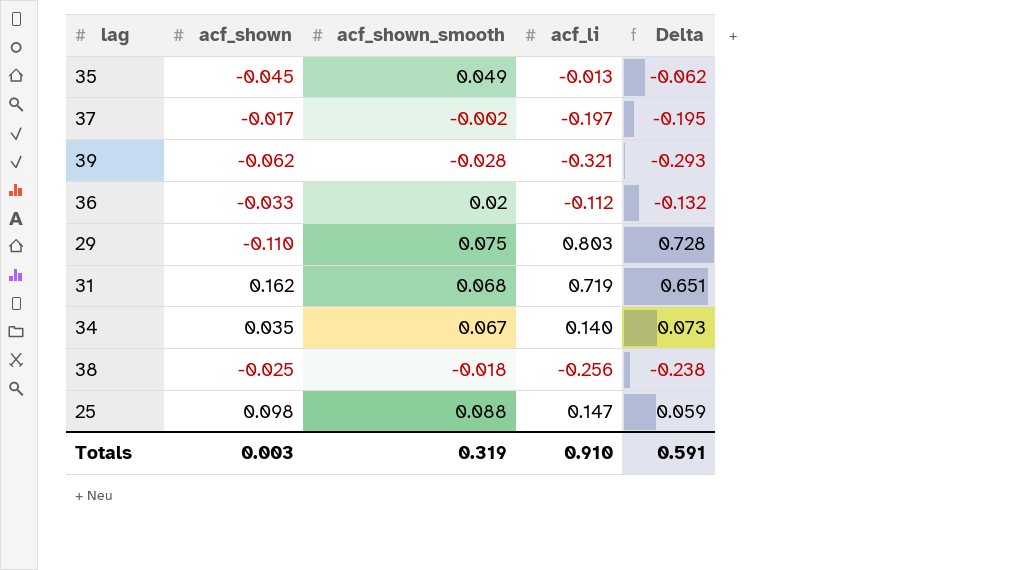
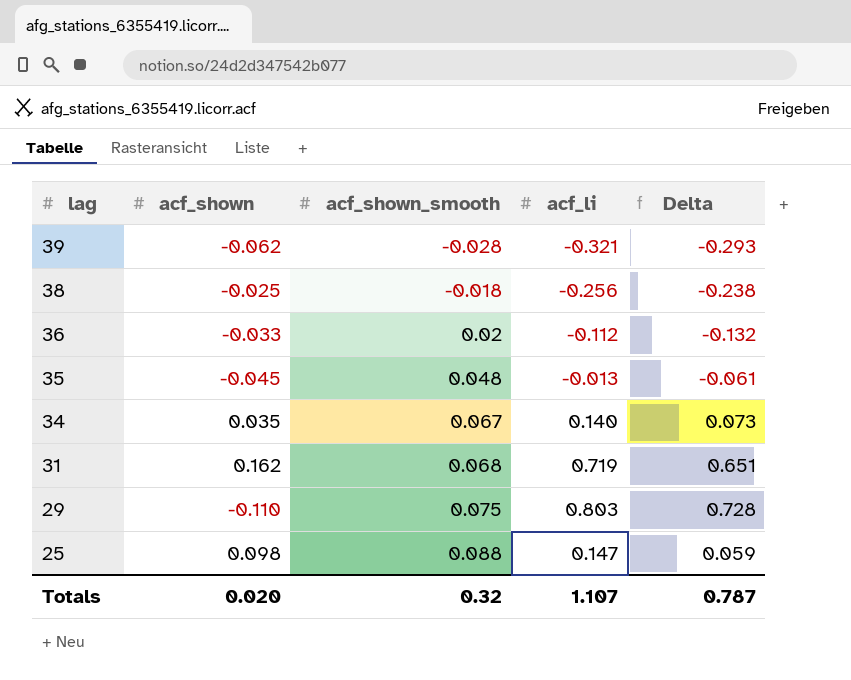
row order: none -> lag descending
row 37: -0.017 | -0.002 | -0.197 | -0.195 -> none
35 | acf_shown_smooth: 0.049 -> 0.048
35 | Delta: -0.062 -> -0.061
Totals | acf_shown: 0.003 -> 0.020
Totals | acf_shown_smooth: 0.319 -> 0.32
Totals | acf_li: 0.910 -> 1.107
Totals | Delta: 0.591 -> 0.787

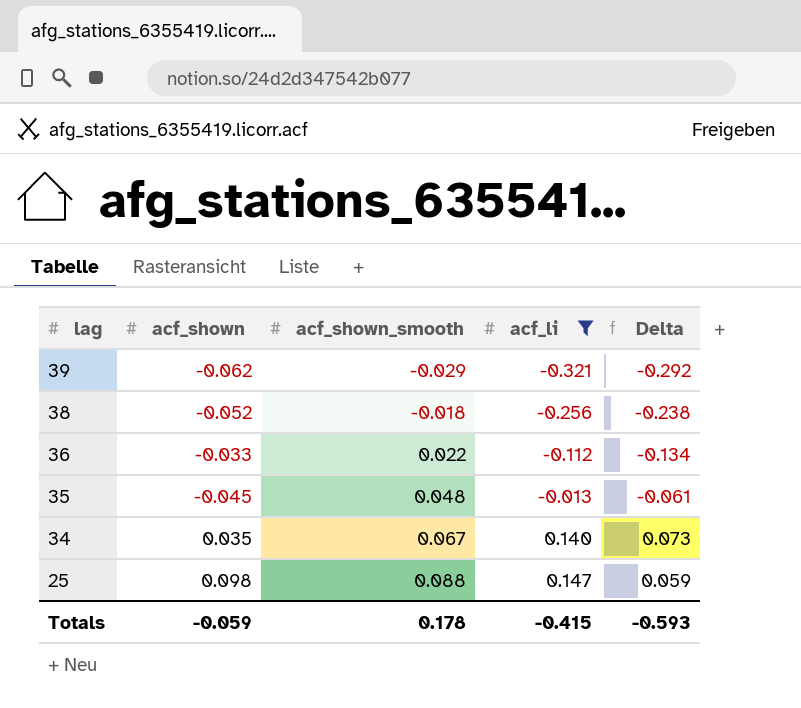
filter: none -> acf_li <= 0.147
39 | acf_shown_smooth: -0.028 -> -0.029
39 | Delta: -0.293 -> -0.292
38 | acf_shown: -0.025 -> -0.052
36 | acf_shown_smooth: 0.02 -> 0.022
36 | Delta: -0.132 -> -0.134
Totals | acf_shown: 0.020 -> -0.059
Totals | acf_shown_smooth: 0.32 -> 0.178
Totals | acf_li: 1.107 -> -0.415
Totals | Delta: 0.787 -> -0.593

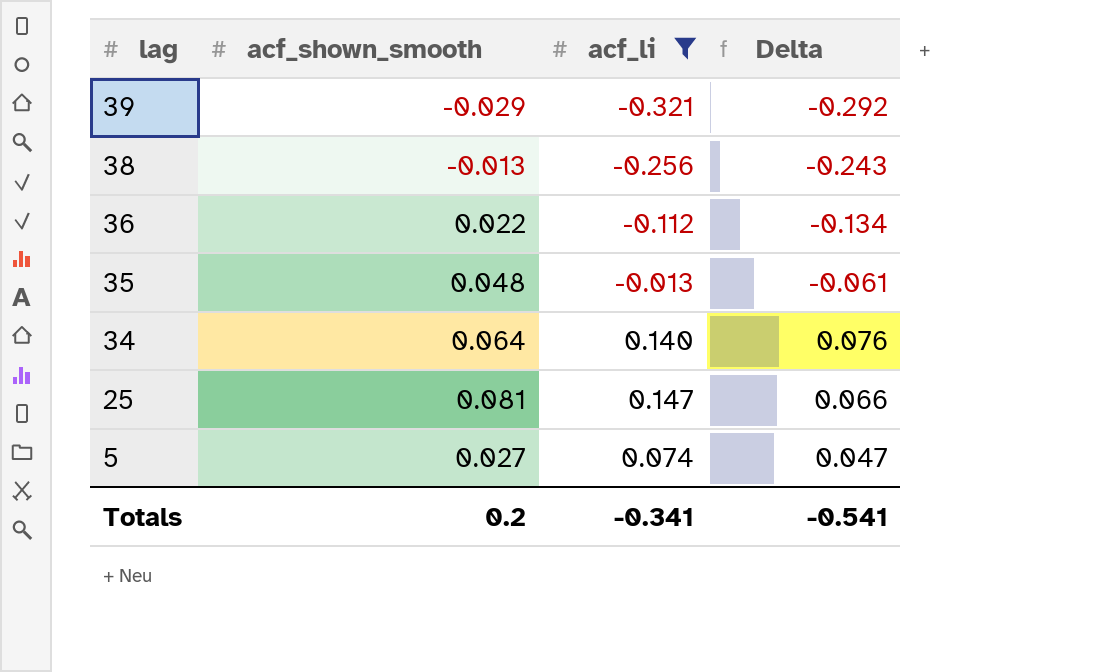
column acf_shown | position: 2 -> none
38 | acf_shown_smooth: -0.018 -> -0.013
38 | Delta: -0.238 -> -0.243
34 | acf_shown_smooth: 0.067 -> 0.064
34 | Delta: 0.073 -> 0.076
25 | acf_shown_smooth: 0.088 -> 0.081
25 | Delta: 0.059 -> 0.066
row 5: none -> 0.027 | 0.074 | 0.047
Totals | acf_shown_smooth: 0.178 -> 0.2
Totals | acf_li: -0.415 -> -0.341
Totals | Delta: -0.593 -> -0.541

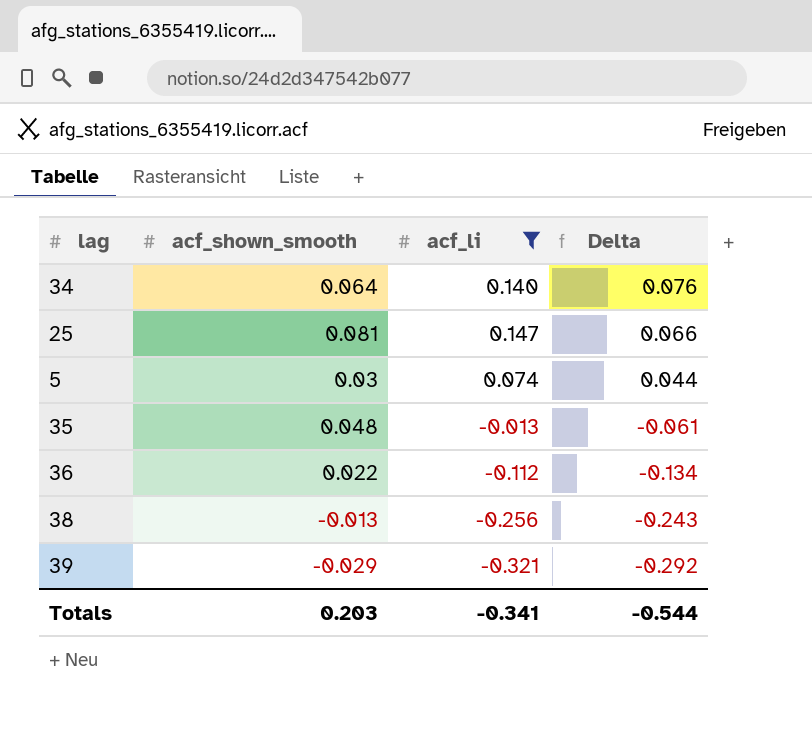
row order: lag descending -> Delta descending
5 | acf_shown_smooth: 0.027 -> 0.03
5 | Delta: 0.047 -> 0.044
Totals | acf_shown_smooth: 0.2 -> 0.203
Totals | Delta: -0.541 -> -0.544

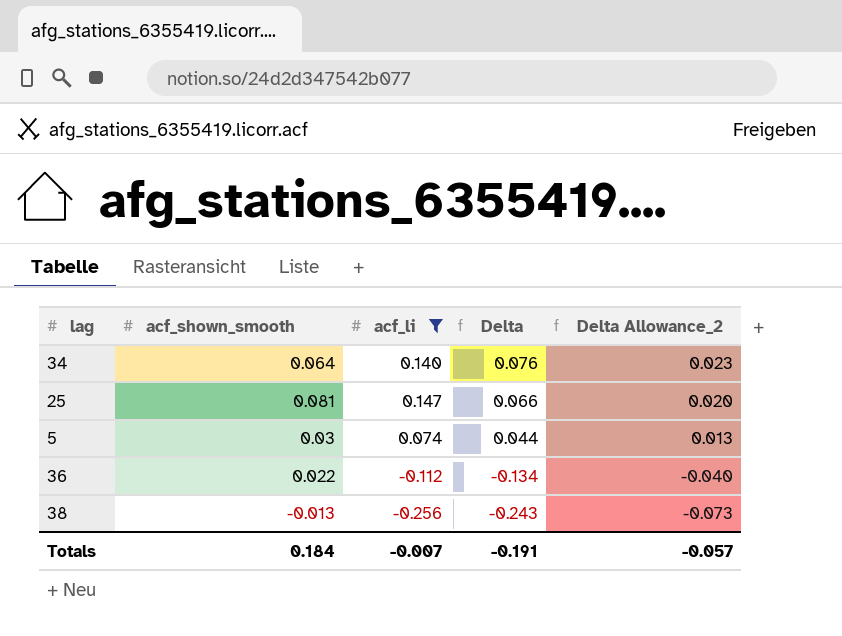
column Delta Allowance_2 | formula: none -> [Delta] * 0.3
row 35: 0.048 | -0.013 | -0.061 -> none
row 39: -0.029 | -0.321 | -0.292 -> none
Totals | acf_shown_smooth: 0.203 -> 0.184
Totals | acf_li: -0.341 -> -0.007
Totals | Delta: -0.544 -> -0.191

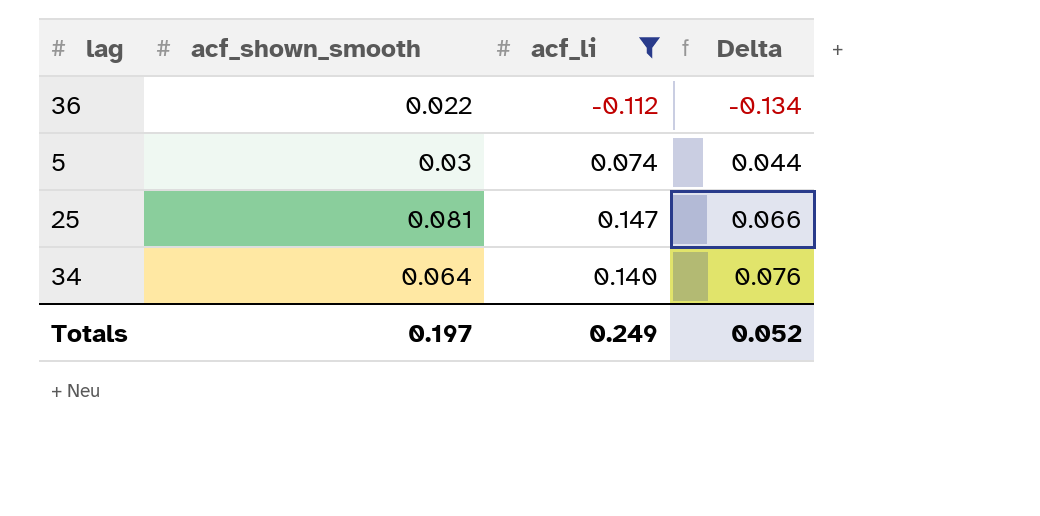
row order: Delta descending -> Delta ascending
column Delta Allowance_2 | formula: [Delta] * 0.3 -> none
row 38: -0.013 | -0.256 | -0.243 | -0.073 -> none
Totals | acf_shown_smooth: 0.184 -> 0.197
Totals | acf_li: -0.007 -> 0.249
Totals | Delta: -0.191 -> 0.052

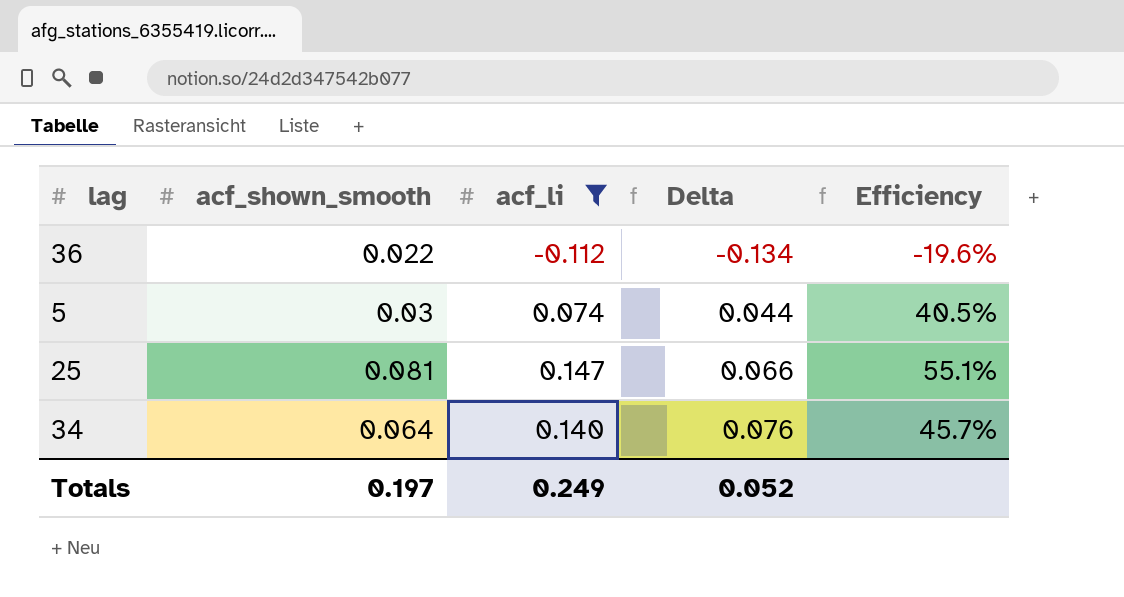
column Efficiency | formula: none -> [acf_shown_smooth] / [acf_li]

